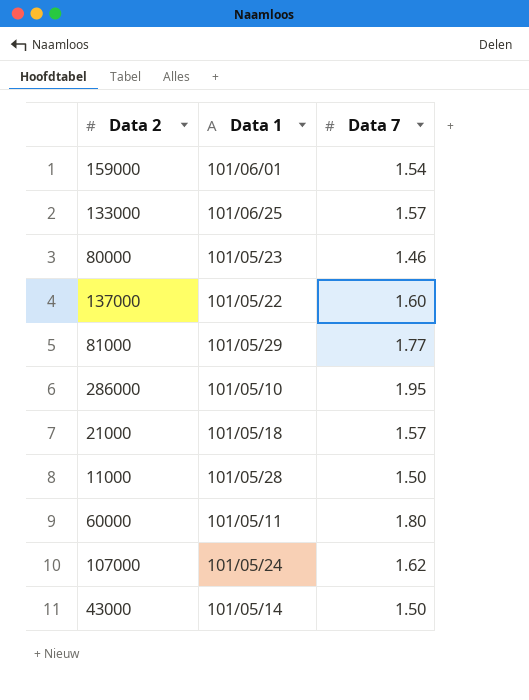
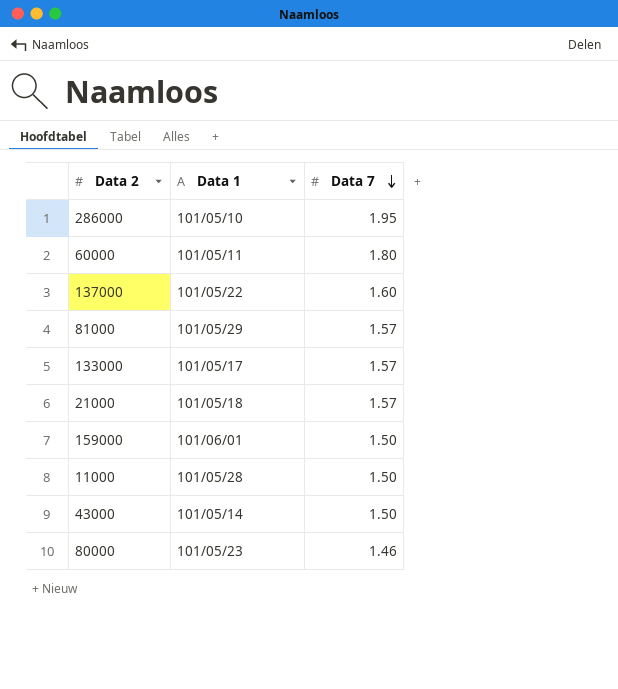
row order: none -> Data 7 descending
row 107000: 101/05/24 | 1.62 -> none
81000 | Data 7: 1.77 -> 1.57
133000 | Data 1: 101/06/25 -> 101/05/17
159000 | Data 7: 1.54 -> 1.50

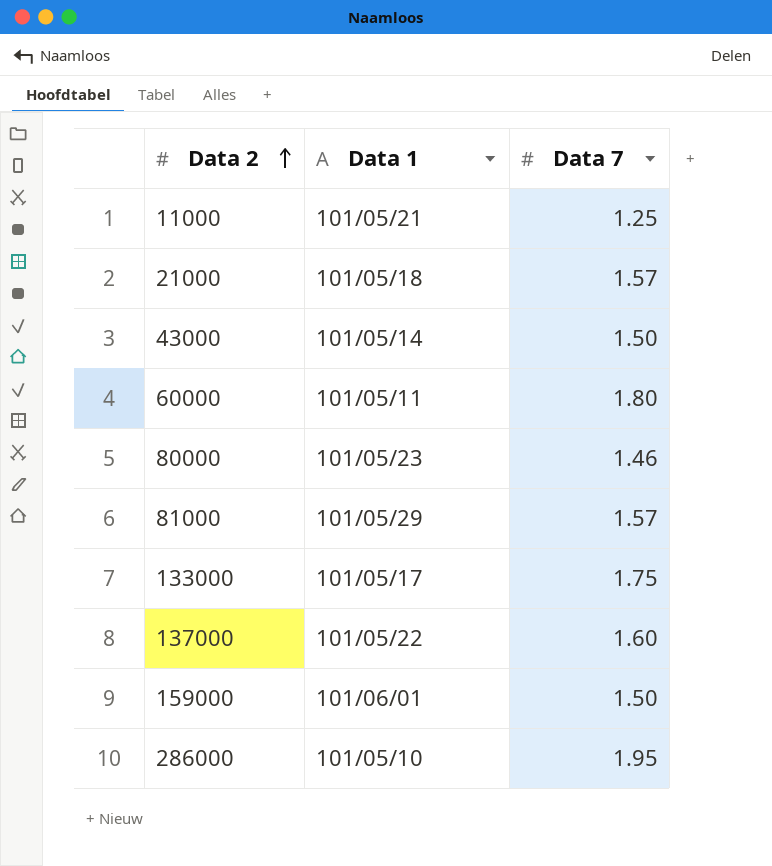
row order: Data 7 descending -> Data 2 ascending
11000 | Data 1: 101/05/28 -> 101/05/21
11000 | Data 7: 1.50 -> 1.25
133000 | Data 7: 1.57 -> 1.75

